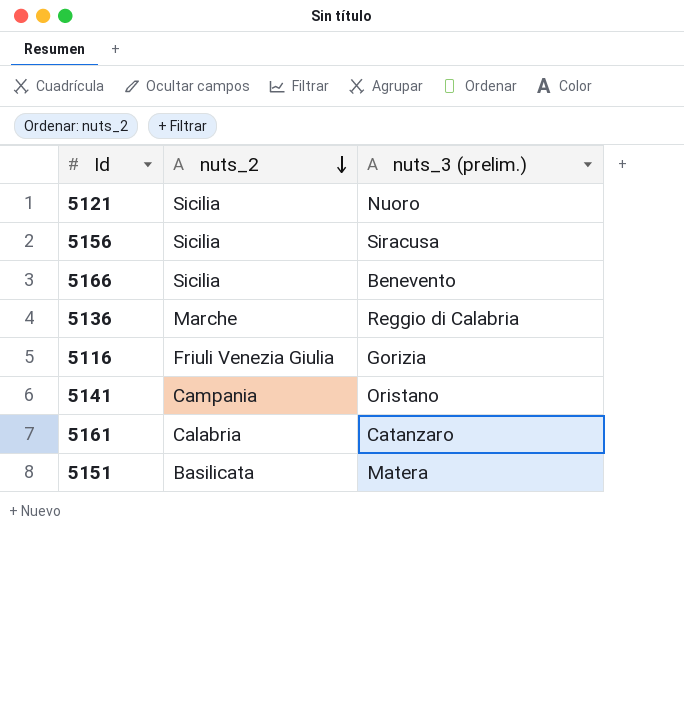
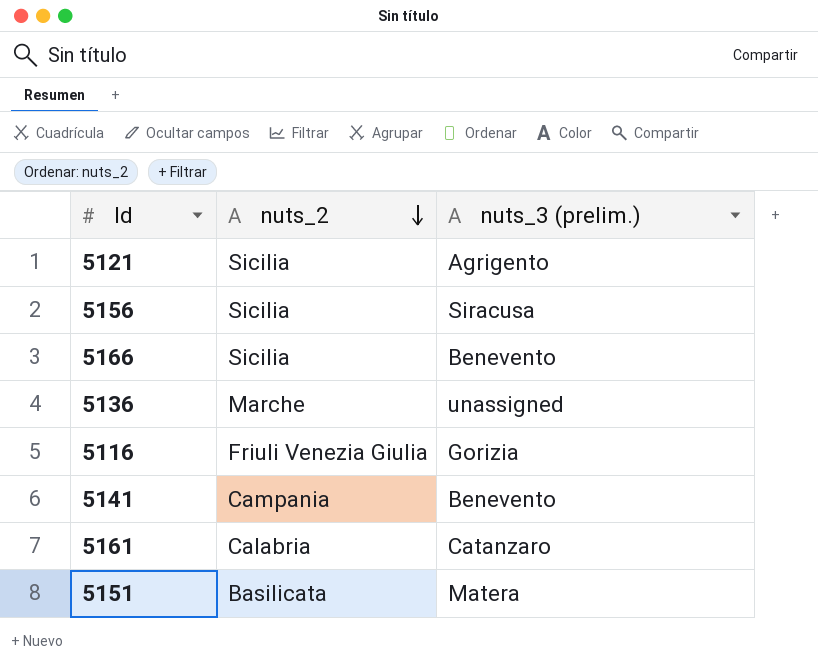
5121 | nuts_3 (prelim.): Nuoro -> Agrigento
5136 | nuts_3 (prelim.): Reggio di Calabria -> unassigned
5141 | nuts_3 (prelim.): Oristano -> Benevento

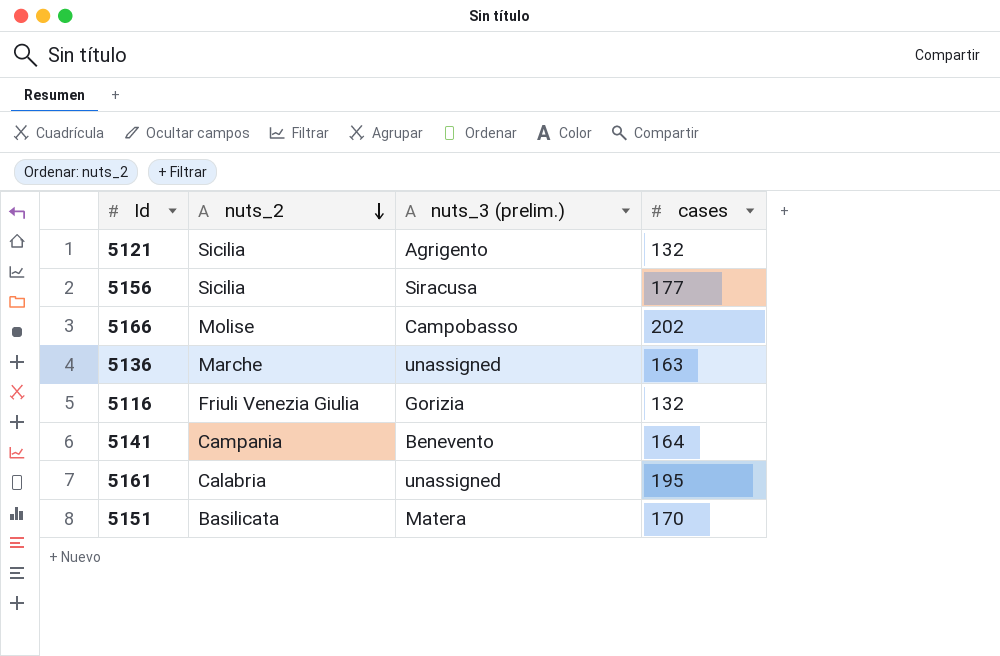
column cases | position: none -> 4
5166 | nuts_2: Sicilia -> Molise
5166 | nuts_3 (prelim.): Benevento -> Campobasso
5161 | nuts_3 (prelim.): Catanzaro -> unassigned

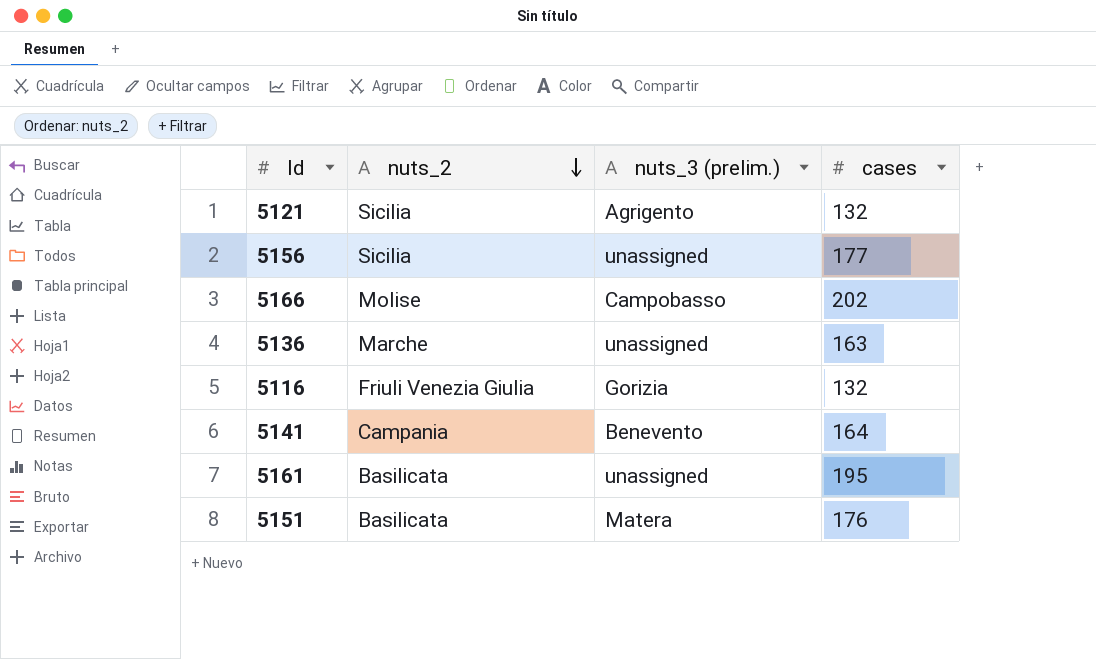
5156 | nuts_3 (prelim.): Siracusa -> unassigned
5161 | nuts_2: Calabria -> Basilicata
5151 | cases: 170 -> 176

